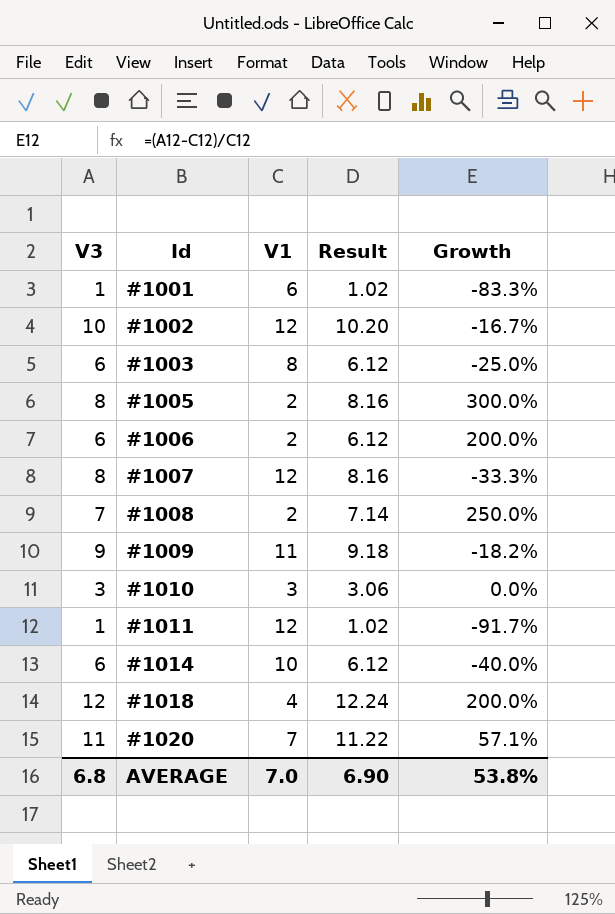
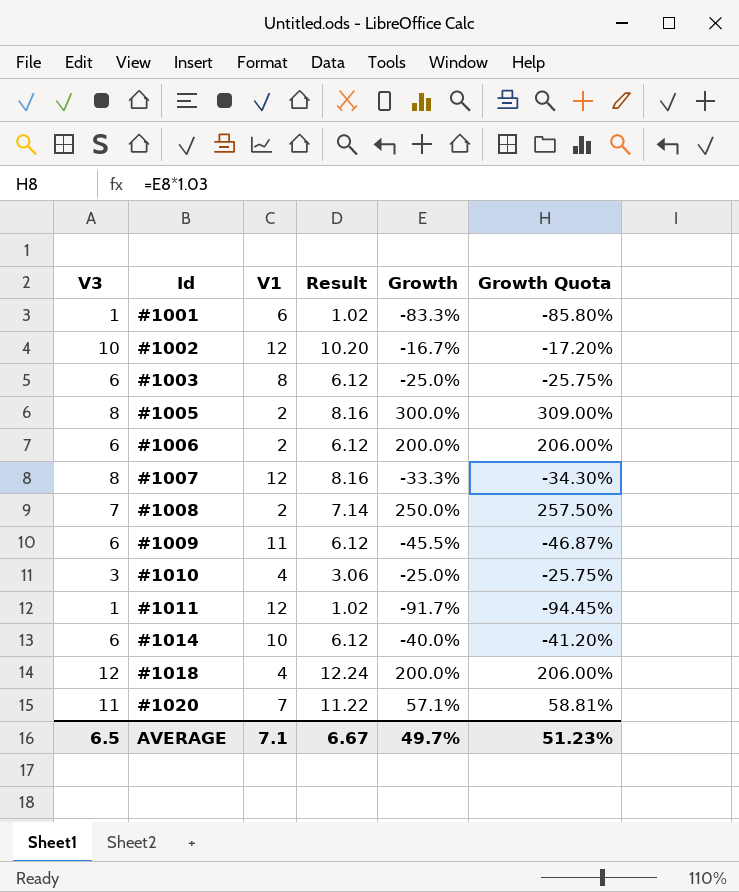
column Growth Quota | formula: none -> [Growth] * 1.03
#1009 | V3: 9 -> 6
#1009 | Result: 9.18 -> 6.12
#1009 | Growth: -18.2% -> -45.5%
#1010 | V1: 3 -> 4
#1010 | Growth: 0.0% -> -25.0%
AVERAGE | V3: 6.8 -> 6.5
AVERAGE | V1: 7.0 -> 7.1
AVERAGE | Result: 6.90 -> 6.67
AVERAGE | Growth: 53.8% -> 49.7%

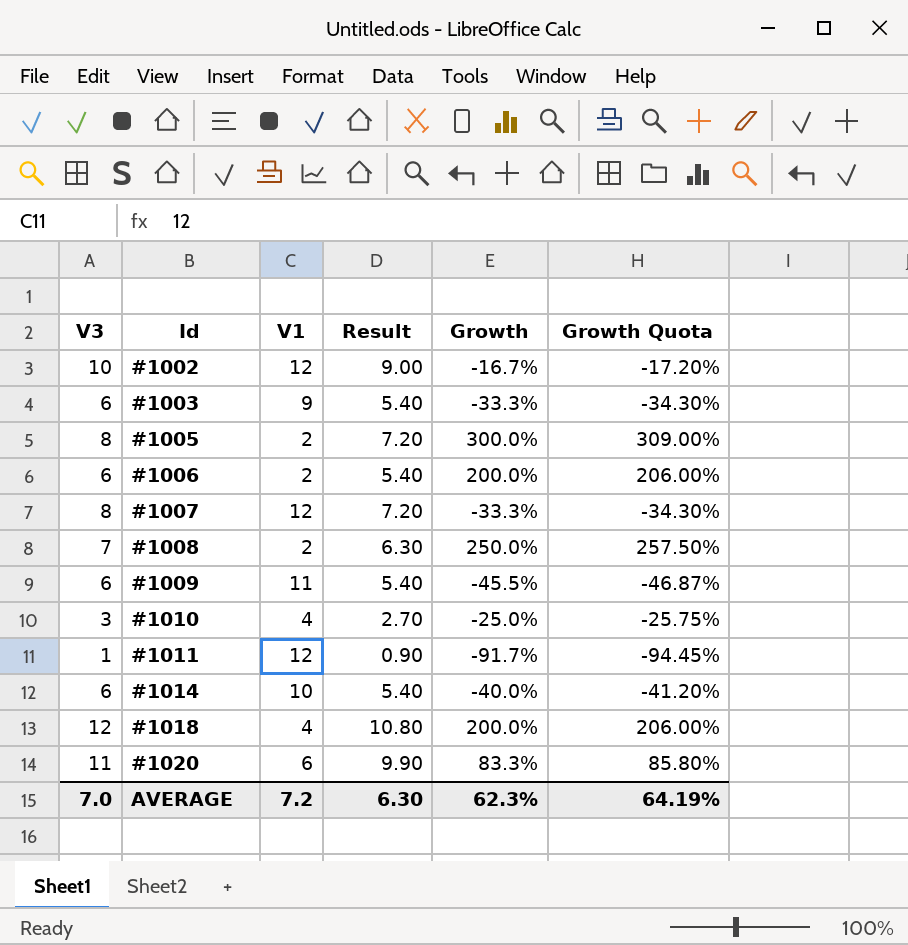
column Result | formula: [V3] * 1.02 -> [V3] * 0.9
row #1001: 1 | 6 | 1.02 | -83.3% | -85.80% -> none
#1003 | V1: 8 -> 9
#1003 | Growth: -25.0% -> -33.3%
#1003 | Growth Quota: -25.75% -> -34.30%
#1020 | V1: 7 -> 6
#1020 | Growth: 57.1% -> 83.3%
#1020 | Growth Quota: 58.81% -> 85.80%
AVERAGE | V3: 6.5 -> 7.0
AVERAGE | V1: 7.1 -> 7.2
AVERAGE | Result: 6.67 -> 6.30
AVERAGE | Growth: 49.7% -> 62.3%
AVERAGE | Growth Quota: 51.23% -> 64.19%

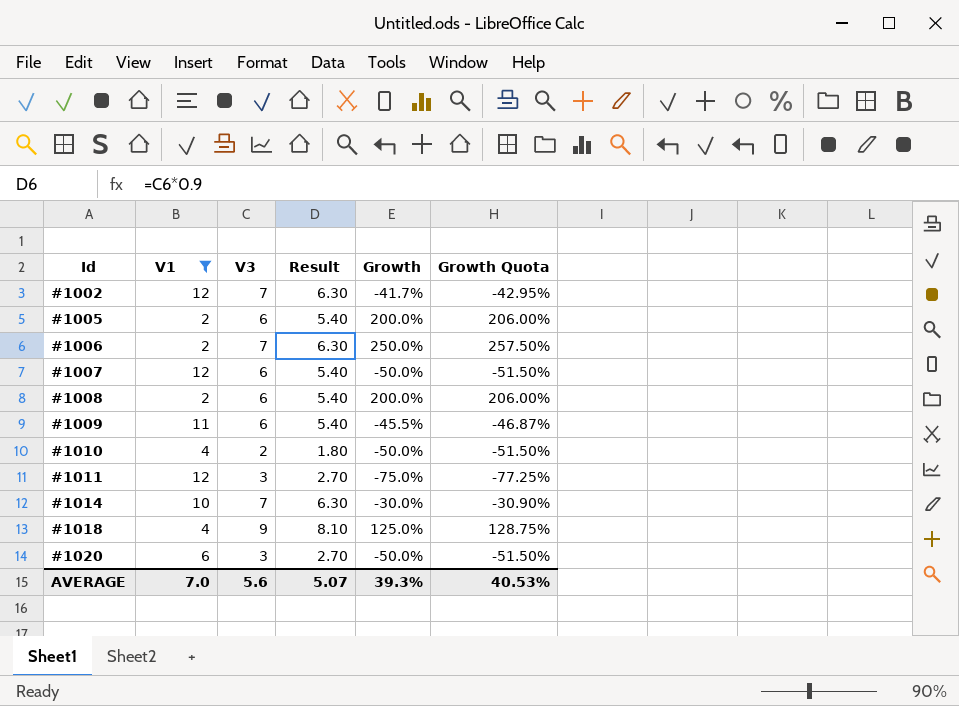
filter: none -> V1 != 9
column V3 | position: 1 -> 3
#1002 | V3: 10 -> 7
#1002 | Result: 9.00 -> 6.30
#1002 | Growth: -16.7% -> -41.7%
#1002 | Growth Quota: -17.20% -> -42.95%
#1005 | V3: 8 -> 6
#1005 | Result: 7.20 -> 5.40
#1005 | Growth: 300.0% -> 200.0%
#1005 | Growth Quota: 309.00% -> 206.00%
#1006 | V3: 6 -> 7
#1006 | Result: 5.40 -> 6.30
#1006 | Growth: 200.0% -> 250.0%
#1006 | Growth Quota: 206.00% -> 257.50%
#1007 | V3: 8 -> 6
#1007 | Result: 7.20 -> 5.40
#1007 | Growth: -33.3% -> -50.0%
#1007 | Growth Quota: -34.30% -> -51.50%
#1008 | V3: 7 -> 6
#1008 | Result: 6.30 -> 5.40
#1008 | Growth: 250.0% -> 200.0%
#1008 | Growth Quota: 257.50% -> 206.00%
#1010 | V3: 3 -> 2
#1010 | Result: 2.70 -> 1.80
#1010 | Growth: -25.0% -> -50.0%
#1010 | Growth Quota: -25.75% -> -51.50%
#1011 | V3: 1 -> 3
#1011 | Result: 0.90 -> 2.70
#1011 | Growth: -91.7% -> -75.0%
#1011 | Growth Quota: -94.45% -> -77.25%
#1014 | V3: 6 -> 7
#1014 | Result: 5.40 -> 6.30
#1014 | Growth: -40.0% -> -30.0%
#1014 | Growth Quota: -41.20% -> -30.90%
#1018 | V3: 12 -> 9
#1018 | Result: 10.80 -> 8.10
#1018 | Growth: 200.0% -> 125.0%
#1018 | Growth Quota: 206.00% -> 128.75%
#1020 | V3: 11 -> 3
#1020 | Result: 9.90 -> 2.70
#1020 | Growth: 83.3% -> -50.0%
#1020 | Growth Quota: 85.80% -> -51.50%
AVERAGE | V1: 7.2 -> 7.0
AVERAGE | V3: 7.0 -> 5.6
AVERAGE | Result: 6.30 -> 5.07
AVERAGE | Growth: 62.3% -> 39.3%
AVERAGE | Growth Quota: 64.19% -> 40.53%

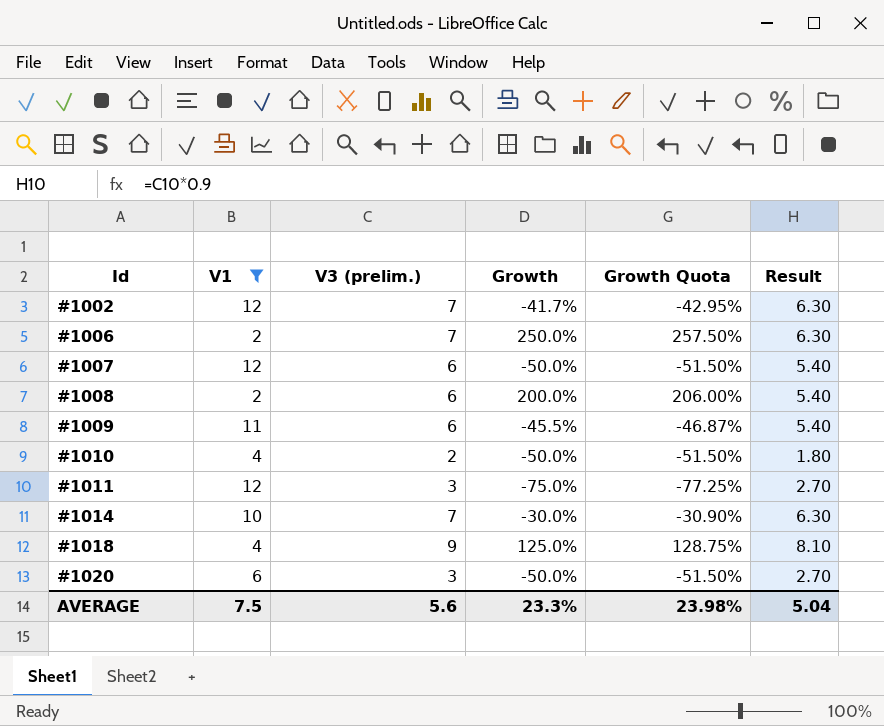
column name: V3 -> V3 (prelim.)
column Result | position: 4 -> 6
row #1005: 2 | 6 | 5.40 | 200.0% | 206.00% -> none
AVERAGE | V1: 7.0 -> 7.5
AVERAGE | Growth: 39.3% -> 23.3%
AVERAGE | Growth Quota: 40.53% -> 23.98%
AVERAGE | Result: 5.07 -> 5.04

